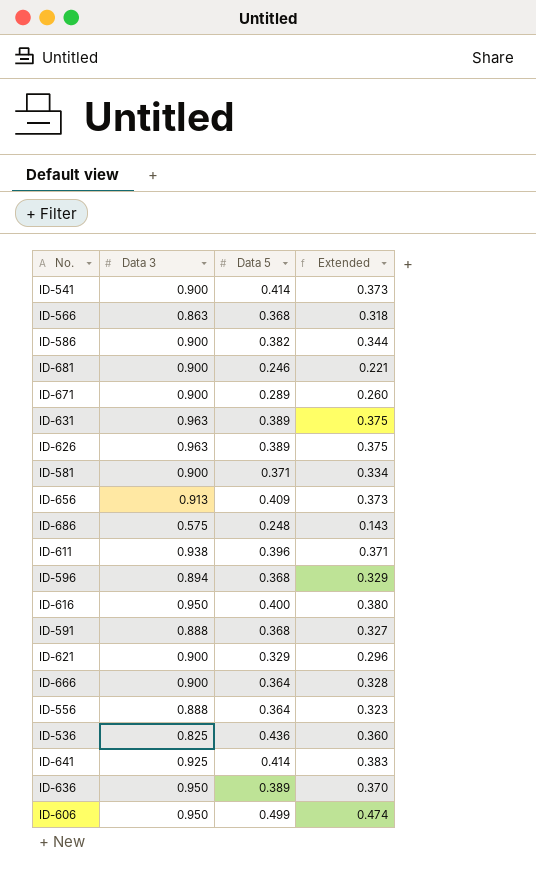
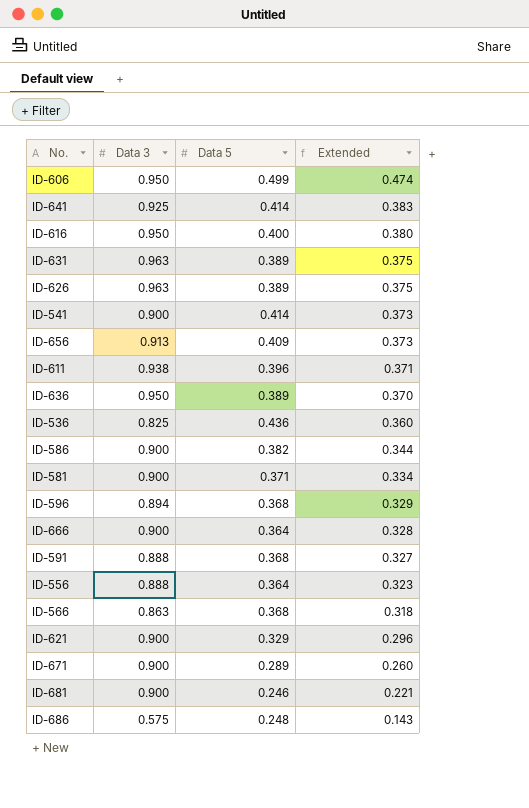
row order: none -> Extended descending

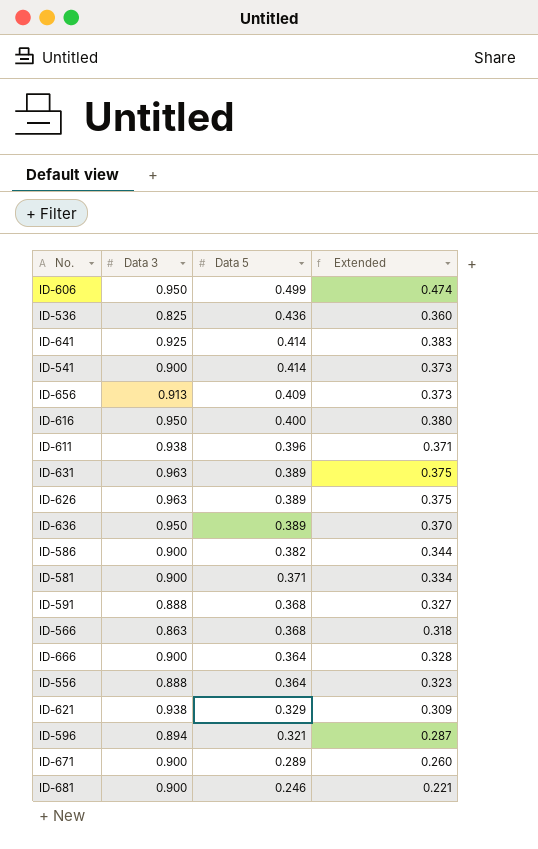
row order: Extended descending -> Data 5 descending
row ID-686: 0.575 | 0.248 | 0.143 -> none
ID-621 | Data 3: 0.900 -> 0.938
ID-621 | Extended: 0.296 -> 0.309
ID-596 | Data 5: 0.368 -> 0.321
ID-596 | Extended: 0.329 -> 0.287

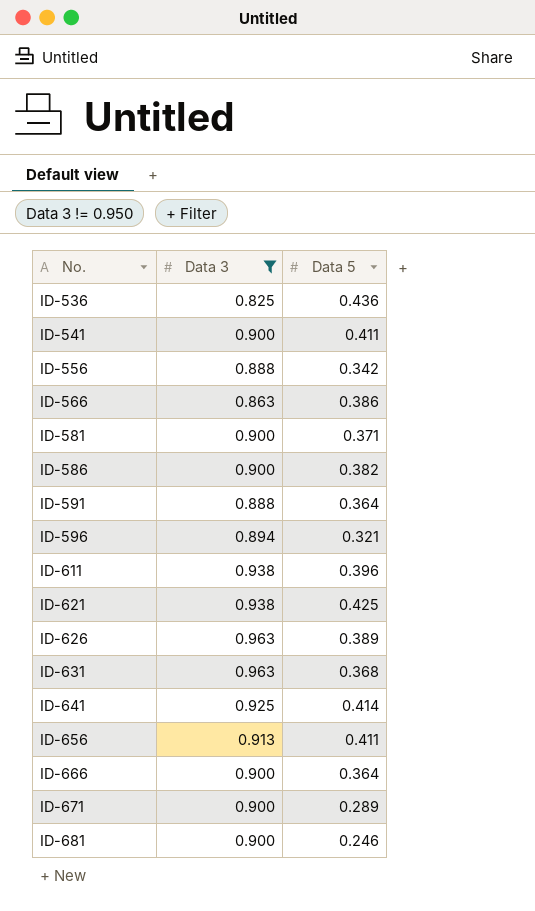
filter: none -> Data 3 != 0.950
row order: Data 5 descending -> No. ascending
column Extended | formula: [Data 3] * [Data 5] -> none
ID-541 | Data 5: 0.414 -> 0.411
ID-556 | Data 5: 0.364 -> 0.342
ID-566 | Data 5: 0.368 -> 0.386
ID-591 | Data 5: 0.368 -> 0.364
ID-621 | Data 5: 0.329 -> 0.425
ID-631 | Data 5: 0.389 -> 0.368
ID-656 | Data 5: 0.409 -> 0.411

